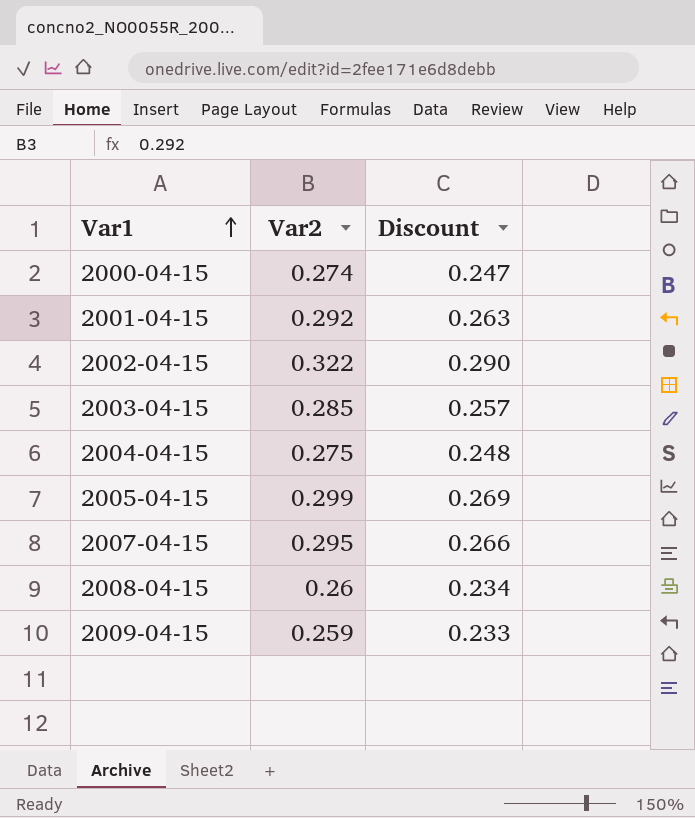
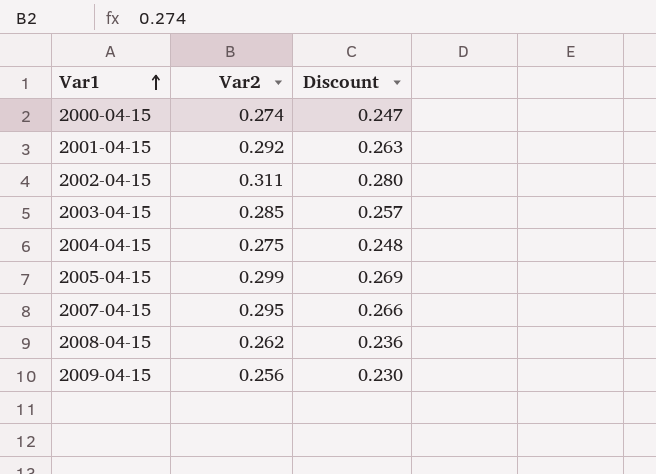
2002-04-15 | Var2: 0.322 -> 0.311
2002-04-15 | Discount: 0.290 -> 0.280
2008-04-15 | Var2: 0.26 -> 0.262
2008-04-15 | Discount: 0.234 -> 0.236
2009-04-15 | Var2: 0.259 -> 0.256
2009-04-15 | Discount: 0.233 -> 0.230

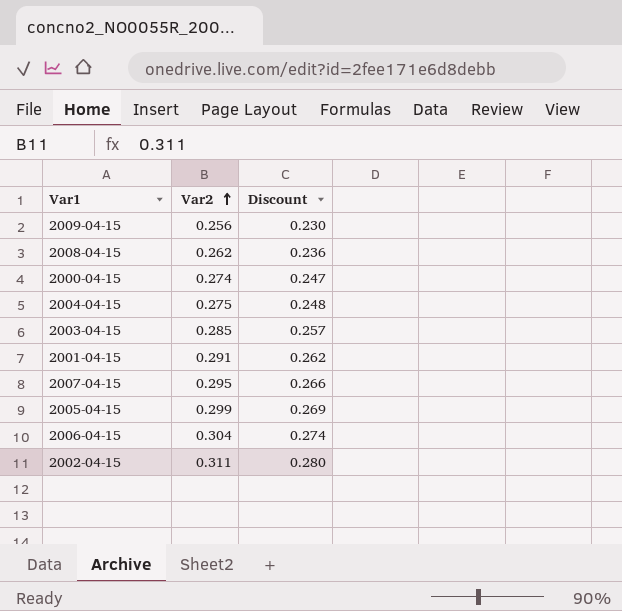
row order: Var1 ascending -> Var2 ascending
2001-04-15 | Var2: 0.292 -> 0.291
2001-04-15 | Discount: 0.263 -> 0.262
row 2006-04-15: none -> 0.304 | 0.274

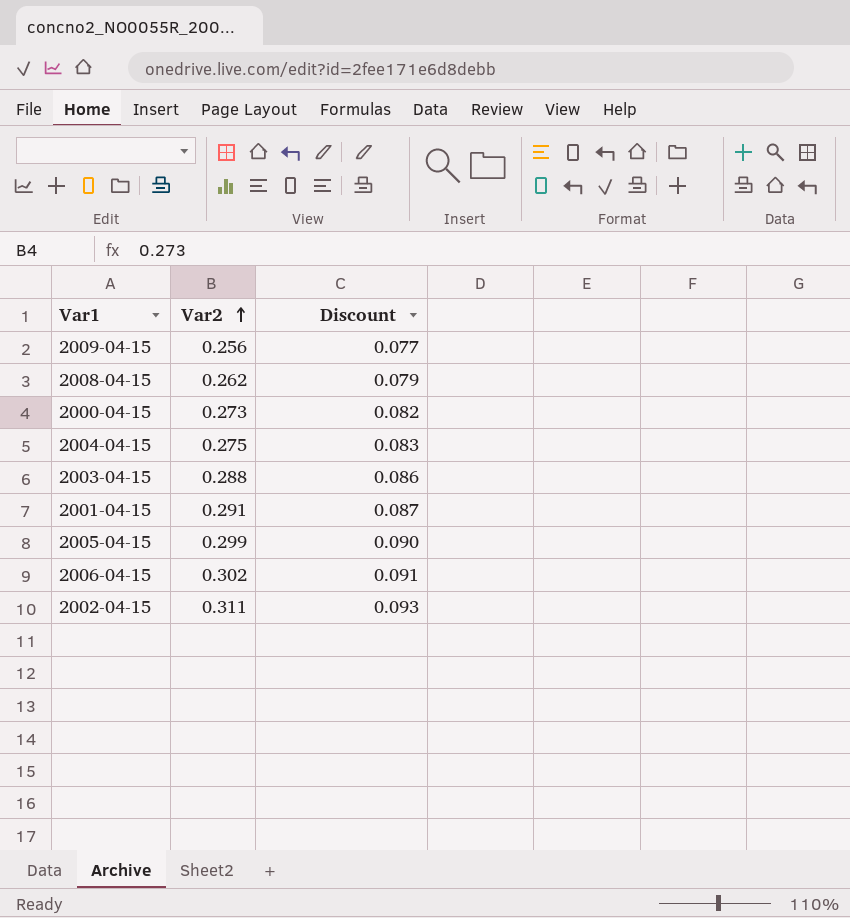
column Discount | formula: [Var2] * 0.9 -> [Var2] * 0.3
row 2007-04-15: 0.295 | 0.266 -> none
2000-04-15 | Var2: 0.274 -> 0.273
2003-04-15 | Var2: 0.285 -> 0.288
2006-04-15 | Var2: 0.304 -> 0.302

